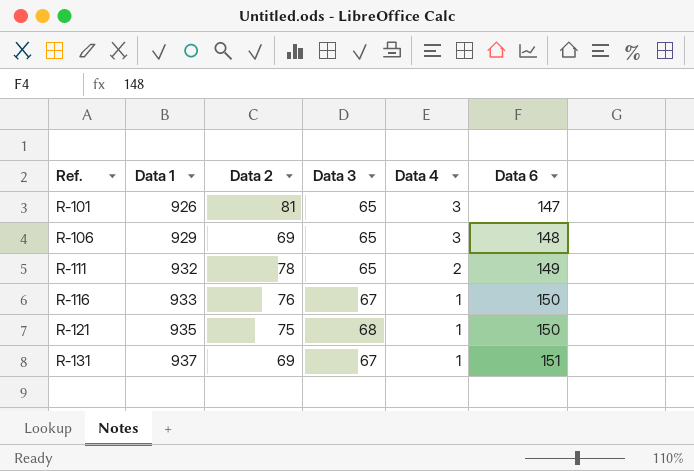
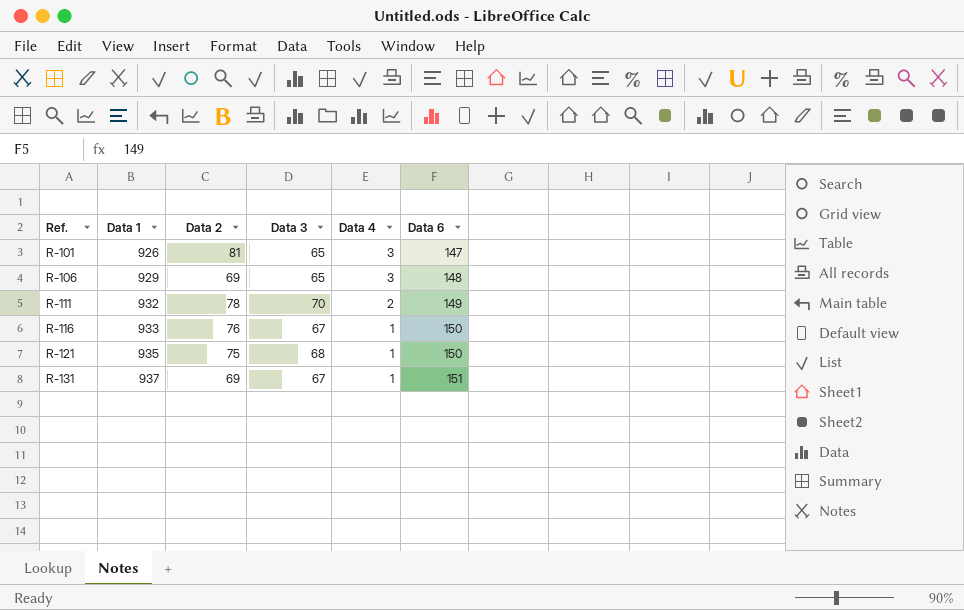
R-111 | Data 3: 65 -> 70

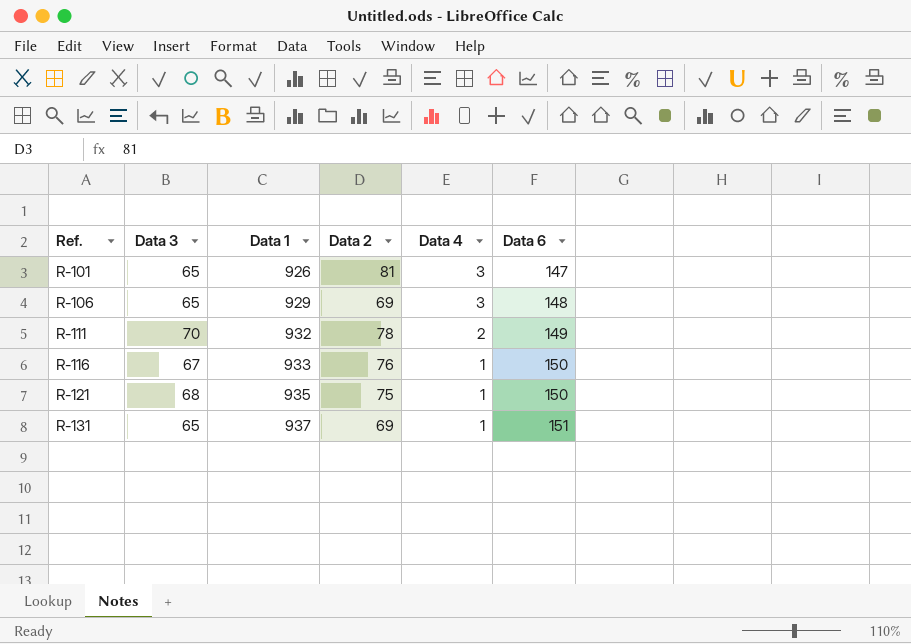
column Data 3 | position: 4 -> 2
R-131 | Data 3: 67 -> 65

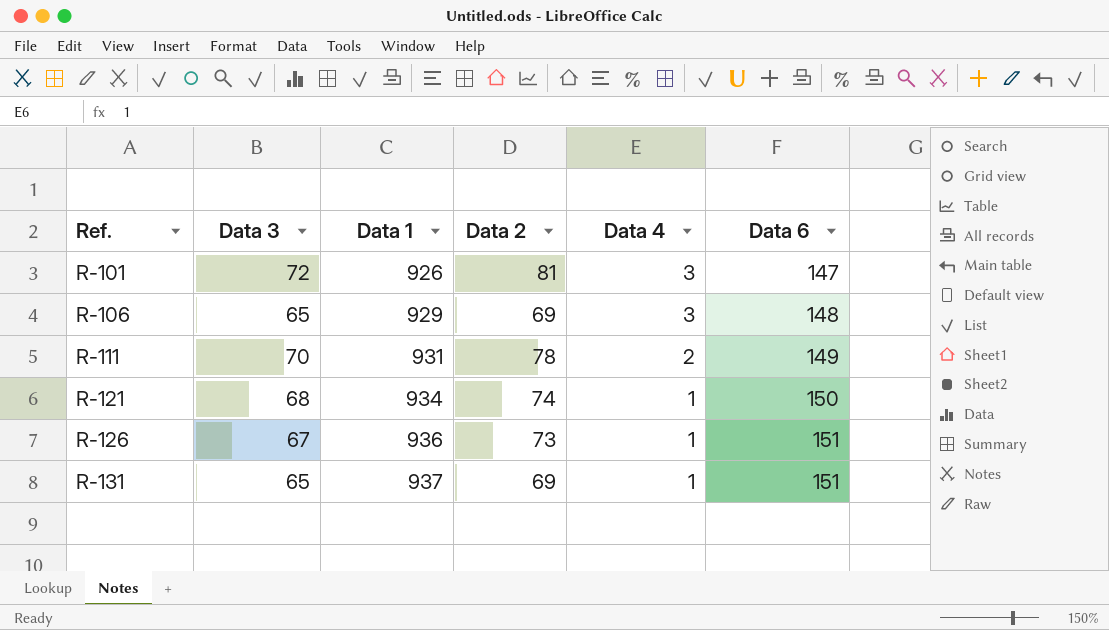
row R-116: 67 | 933 | 76 | 1 | 150 -> none
R-101 | Data 3: 65 -> 72
R-111 | Data 1: 932 -> 931
R-121 | Data 1: 935 -> 934
R-121 | Data 2: 75 -> 74
row R-126: none -> 67 | 936 | 73 | 1 | 151

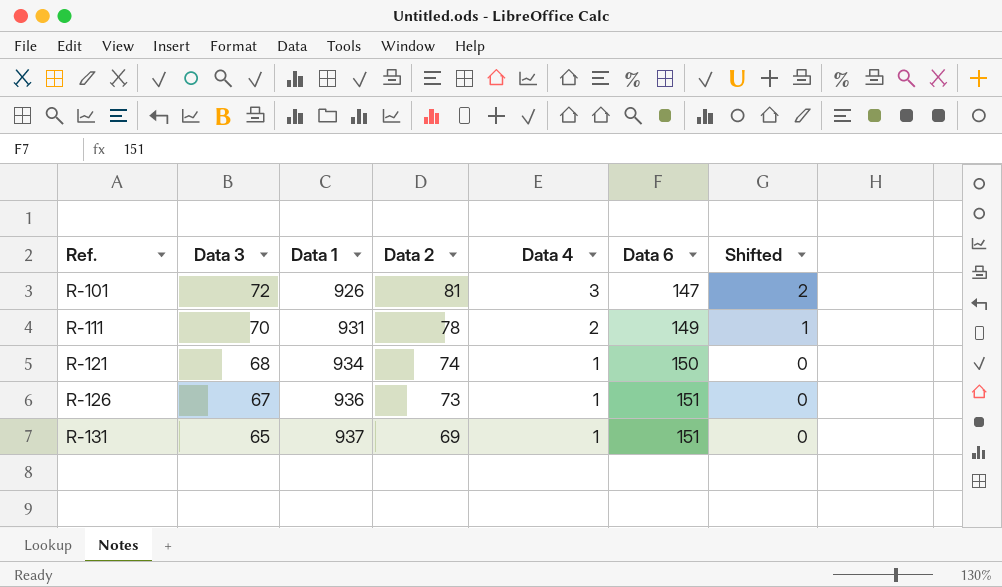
column Shifted | formula: none -> [Data 4] - 1
row R-106: 65 | 929 | 69 | 3 | 148 -> none

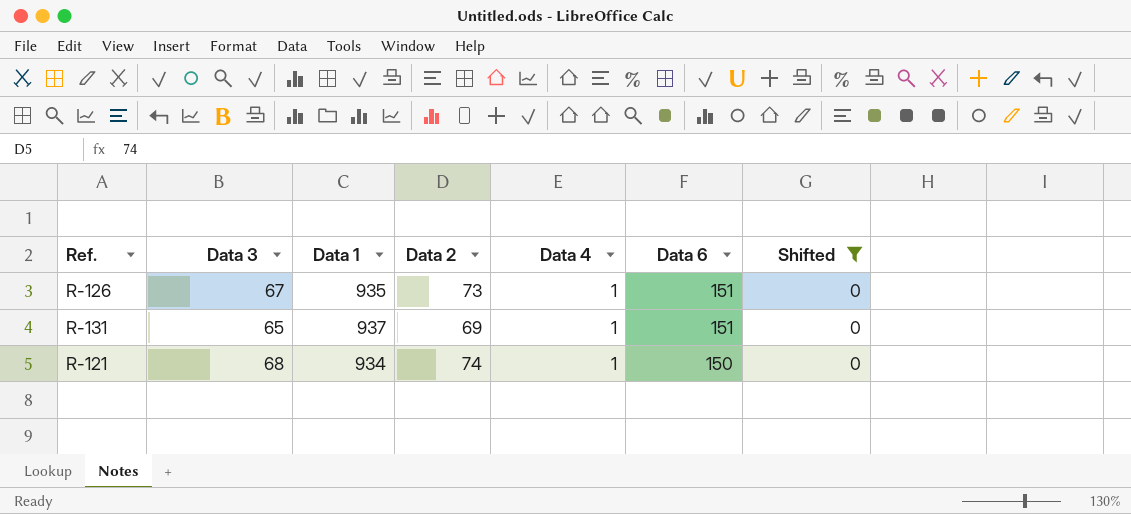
filter: none -> Shifted = 0
row order: Ref. ascending -> Data 6 descending
R-126 | Data 1: 936 -> 935

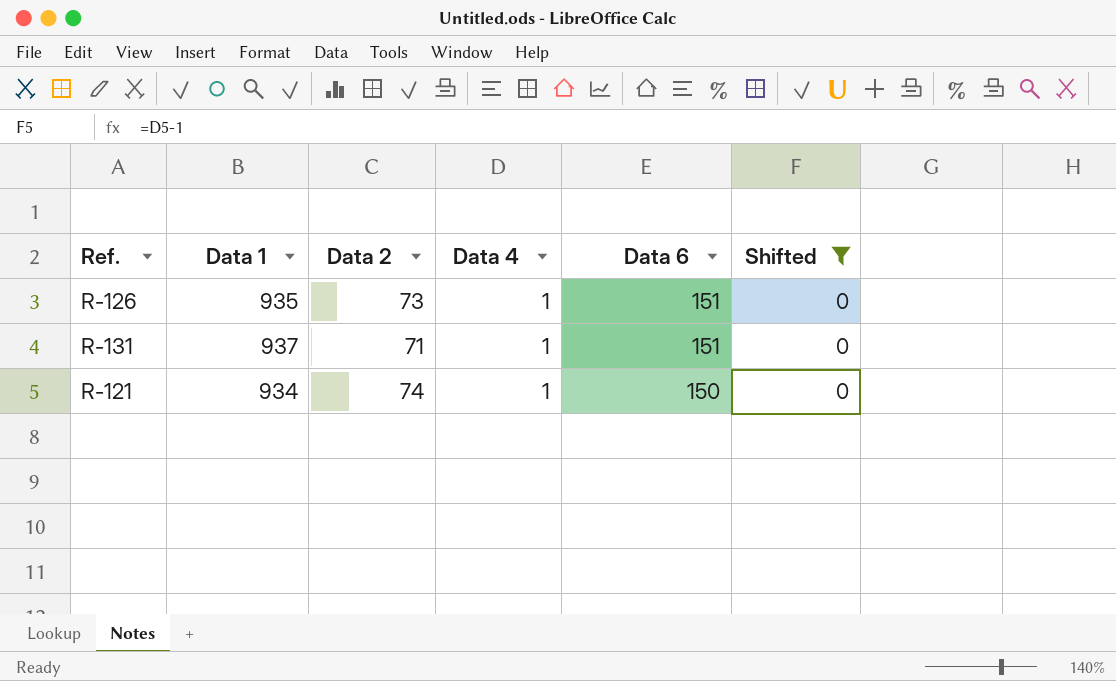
column Data 3 | position: 2 -> none
R-131 | Data 2: 69 -> 71

